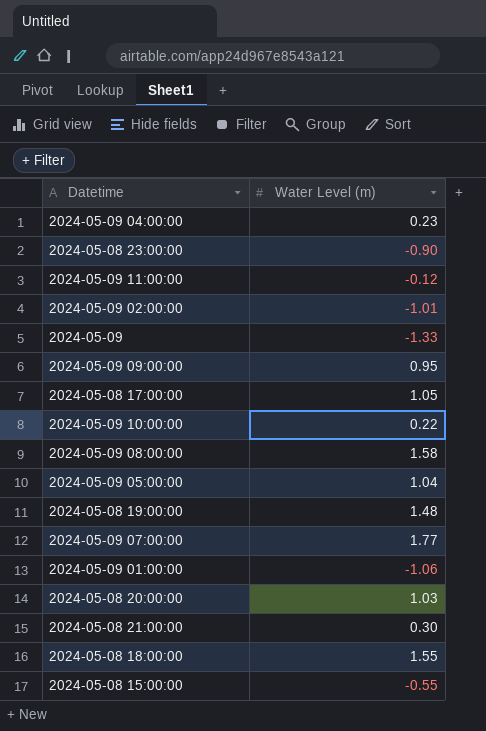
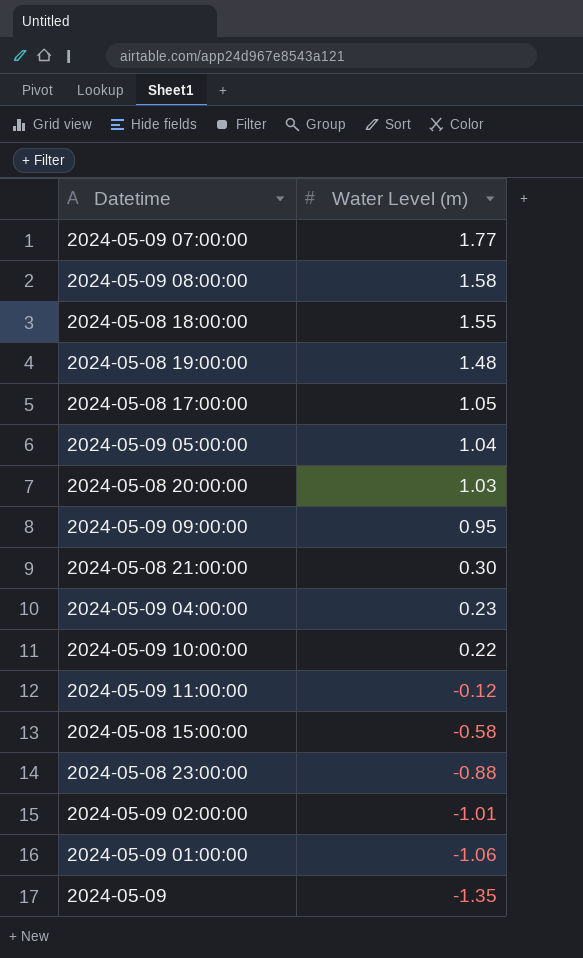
row order: none -> Water Level (m) descending
2024-05-08 15:00:00 | Water Level (m): -0.55 -> -0.58
2024-05-08 23:00:00 | Water Level (m): -0.90 -> -0.88
2024-05-09 | Water Level (m): -1.33 -> -1.35

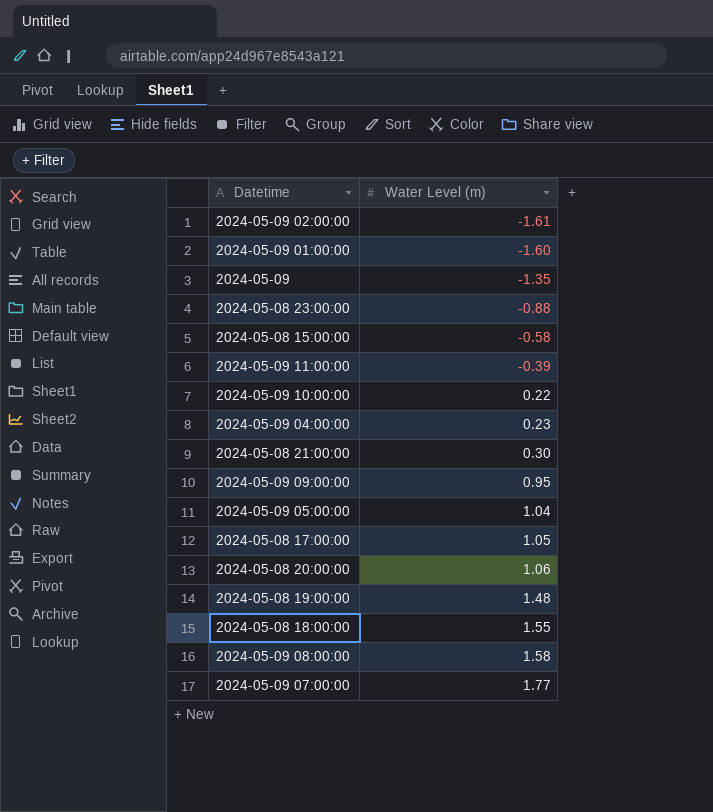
row order: Water Level (m) descending -> Water Level (m) ascending
2024-05-09 02:00:00 | Water Level (m): -1.01 -> -1.61
2024-05-09 01:00:00 | Water Level (m): -1.06 -> -1.60
2024-05-09 11:00:00 | Water Level (m): -0.12 -> -0.39
2024-05-08 20:00:00 | Water Level (m): 1.03 -> 1.06

